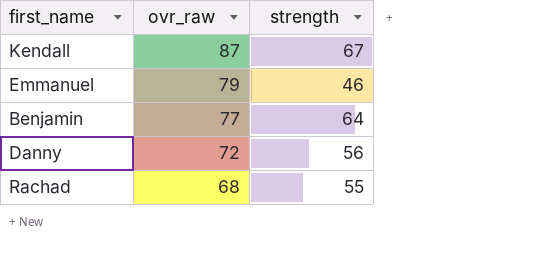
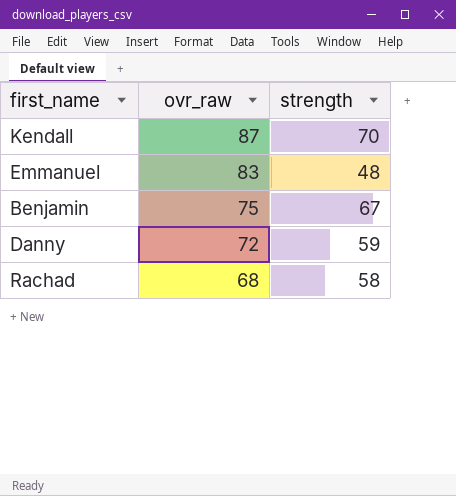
Kendall | strength: 67 -> 70
Emmanuel | ovr_raw: 79 -> 83
Emmanuel | strength: 46 -> 48
Benjamin | ovr_raw: 77 -> 75
Benjamin | strength: 64 -> 67
Danny | strength: 56 -> 59
Rachad | strength: 55 -> 58

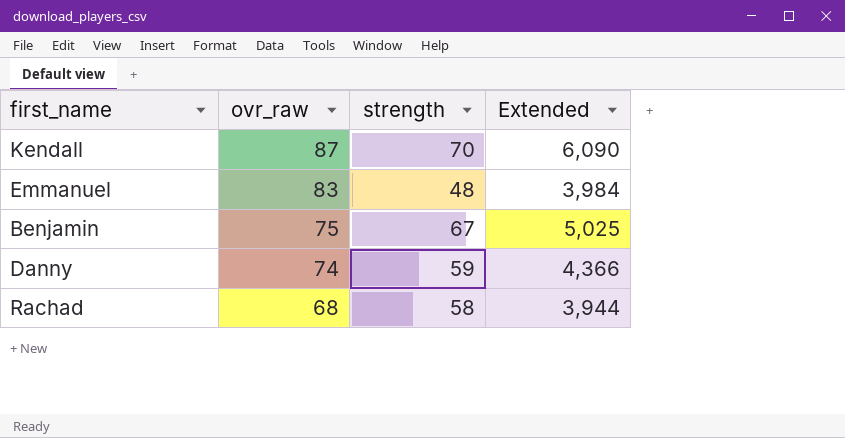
column Extended | formula: none -> [ovr_raw] * [strength]
Danny | ovr_raw: 72 -> 74

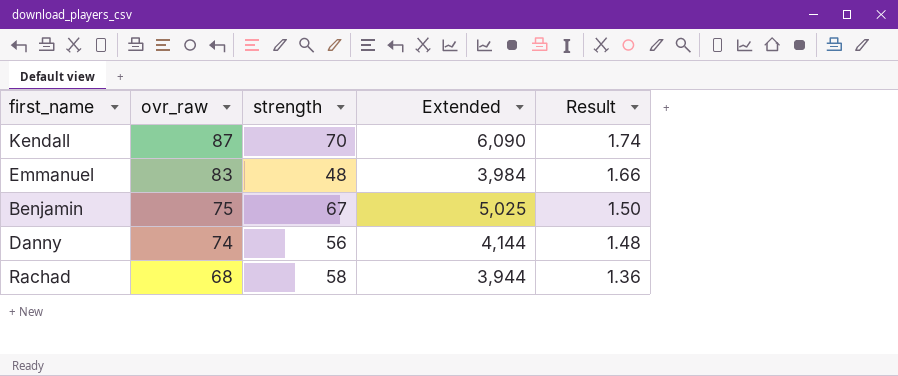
column Result | formula: none -> [ovr_raw] * 0.02
Danny | strength: 59 -> 56
Danny | Extended: 4,366 -> 4,144

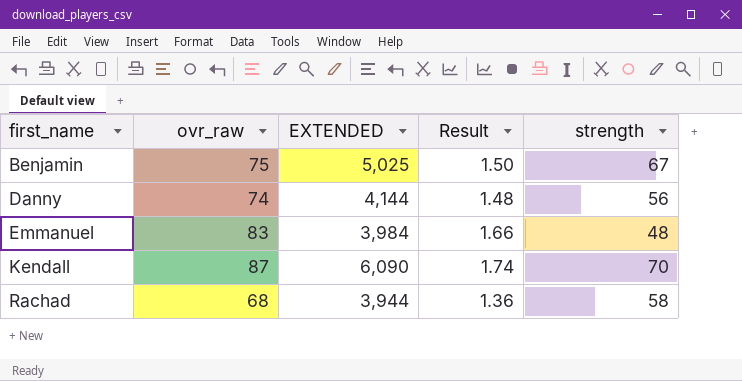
row order: ovr_raw descending -> first_name ascending
column name: Extended -> EXTENDED
column strength | position: 3 -> 5

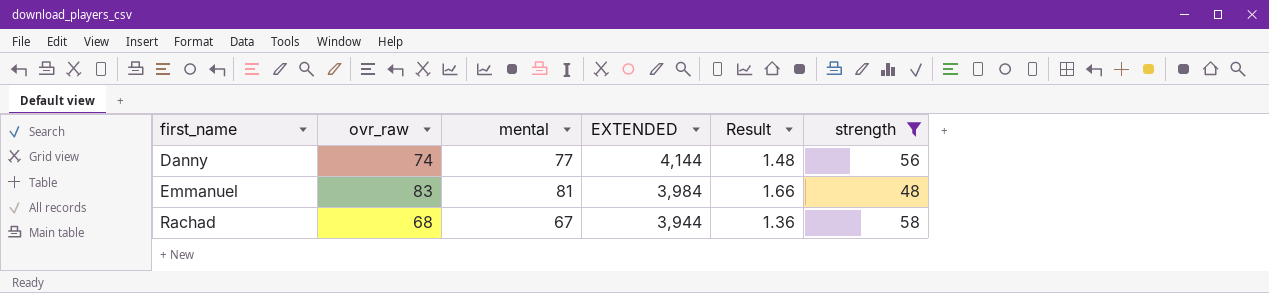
filter: none -> strength <= 58
column mental | position: none -> 3

